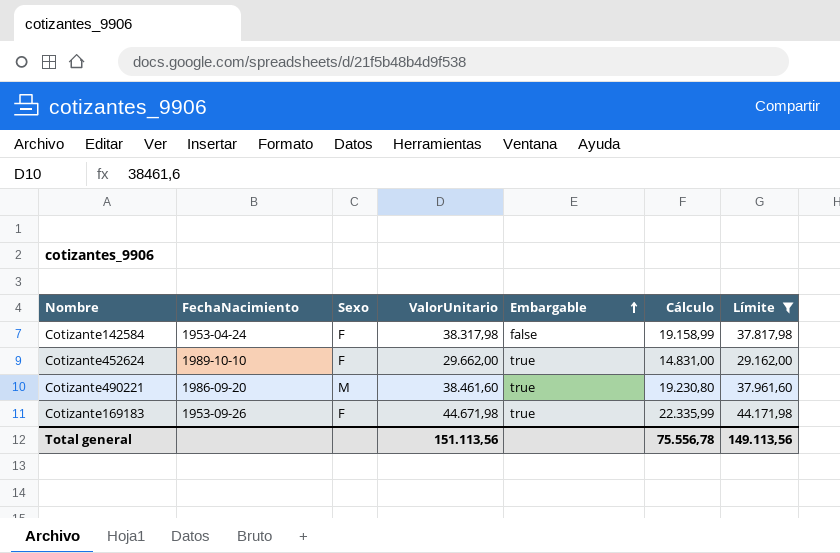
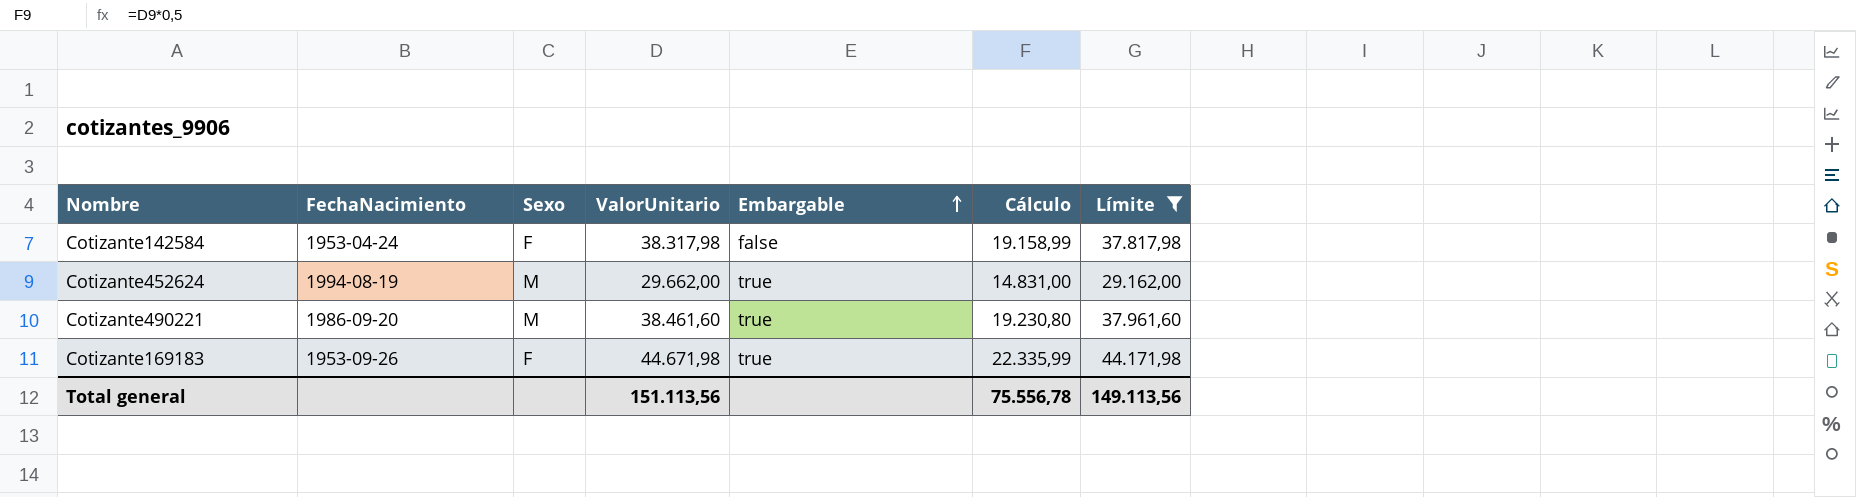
Cotizante452624 | FechaNacimiento: 1989-10-10 -> 1994-08-19
Cotizante452624 | Sexo: F -> M

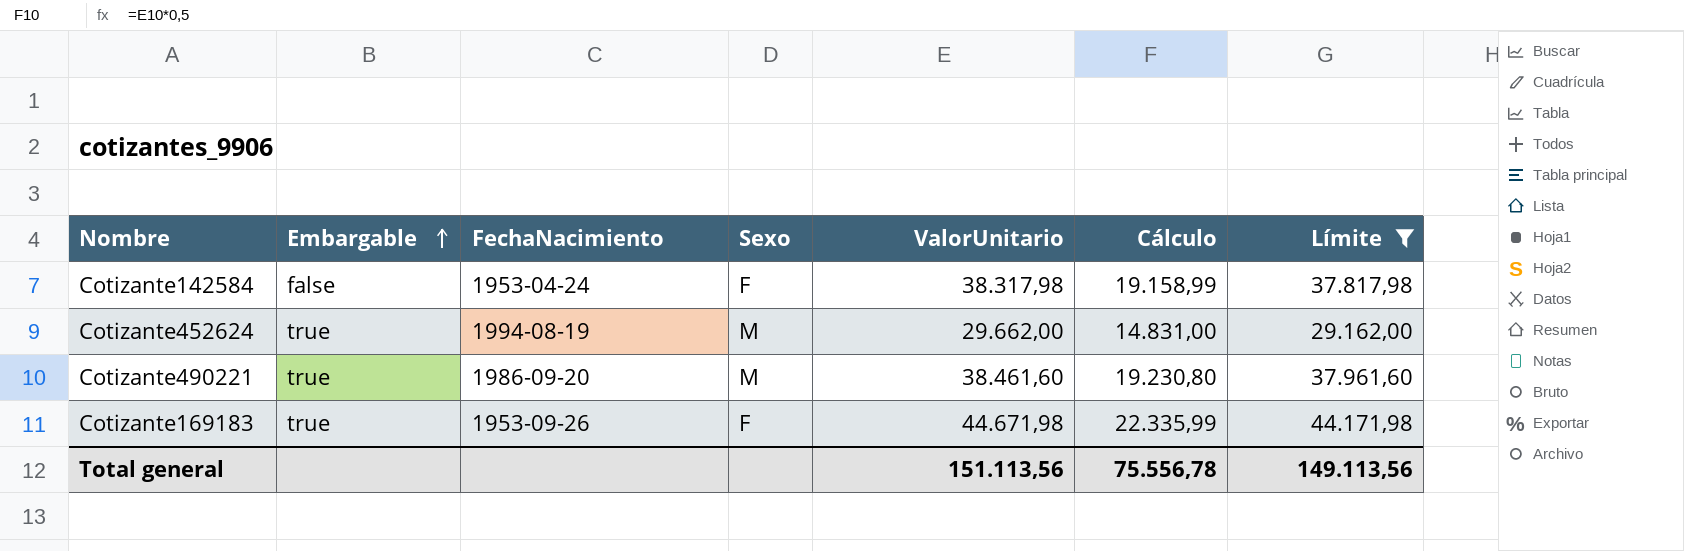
column Embargable | position: 5 -> 2

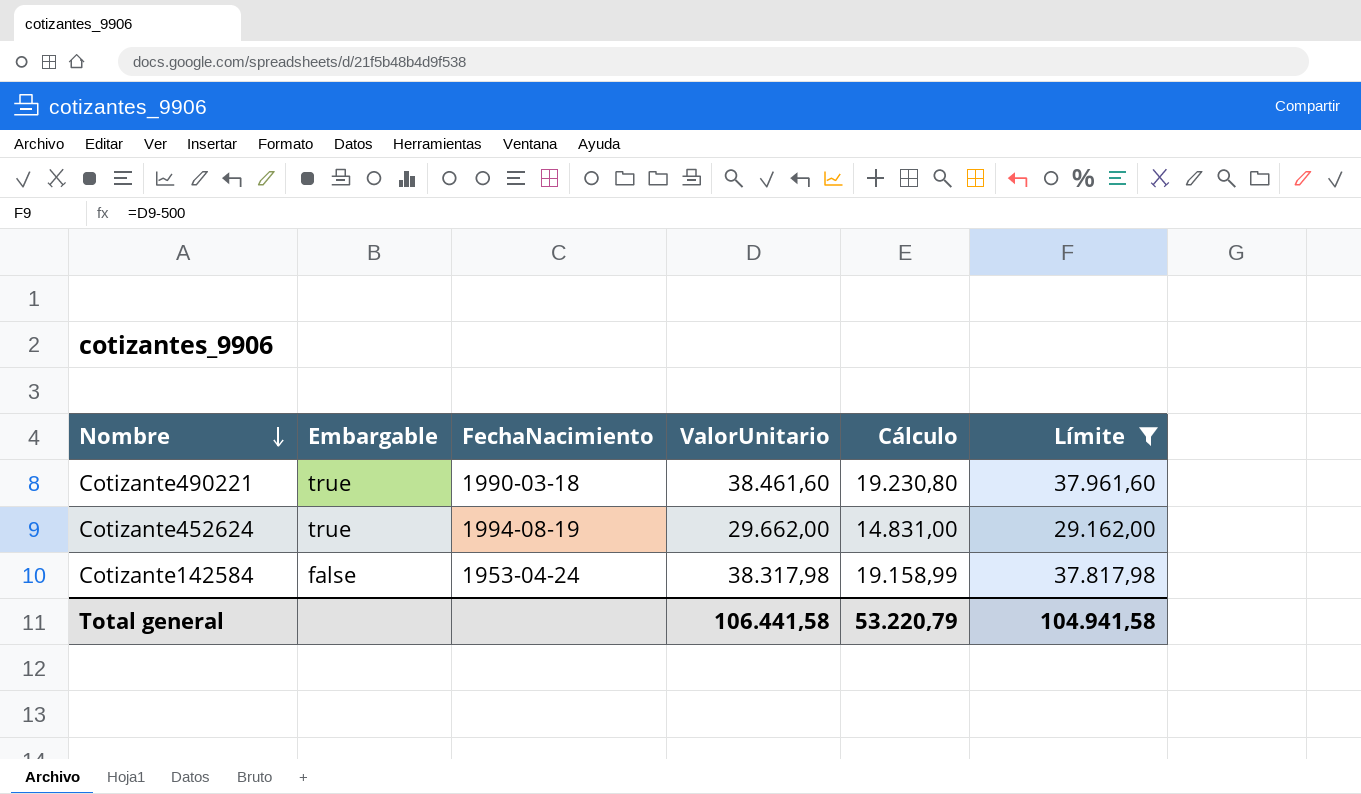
row order: Embargable ascending -> Nombre descending
column Sexo | position: 4 -> none
row Cotizante169183: true | 1953-09-26 | F | 44.671,98 | 22.335,99 | 44.171,98 -> none
Cotizante490221 | FechaNacimiento: 1986-09-20 -> 1990-03-18
Total general | ValorUnitario: 151.113,56 -> 106.441,58
Total general | Cálculo: 75.556,78 -> 53.220,79
Total general | Límite: 149.113,56 -> 104.941,58

